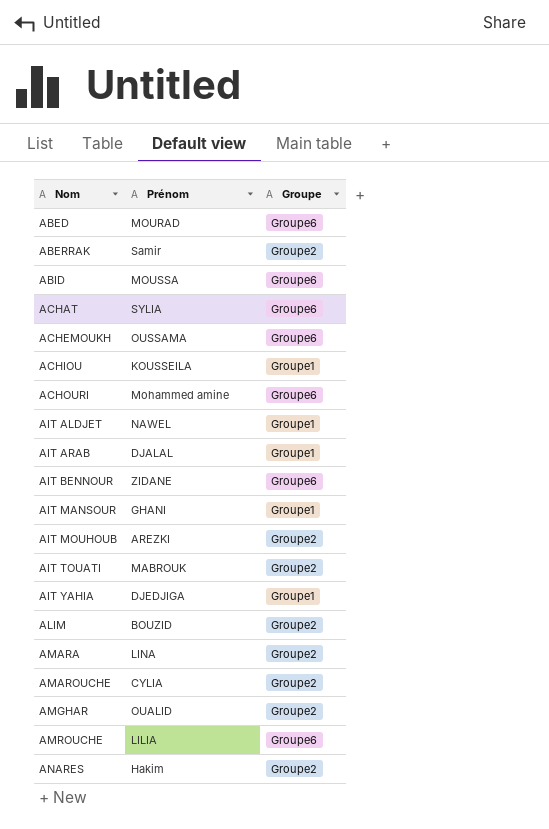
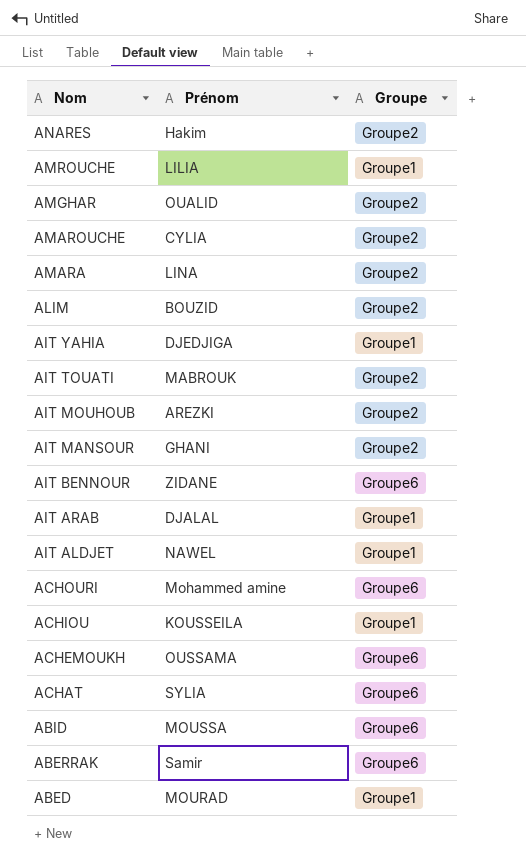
row order: Nom ascending -> Nom descending
AMROUCHE | Groupe: Groupe6 -> Groupe1
AIT MANSOUR | Groupe: Groupe1 -> Groupe2
ABERRAK | Groupe: Groupe2 -> Groupe6
ABED | Groupe: Groupe6 -> Groupe1

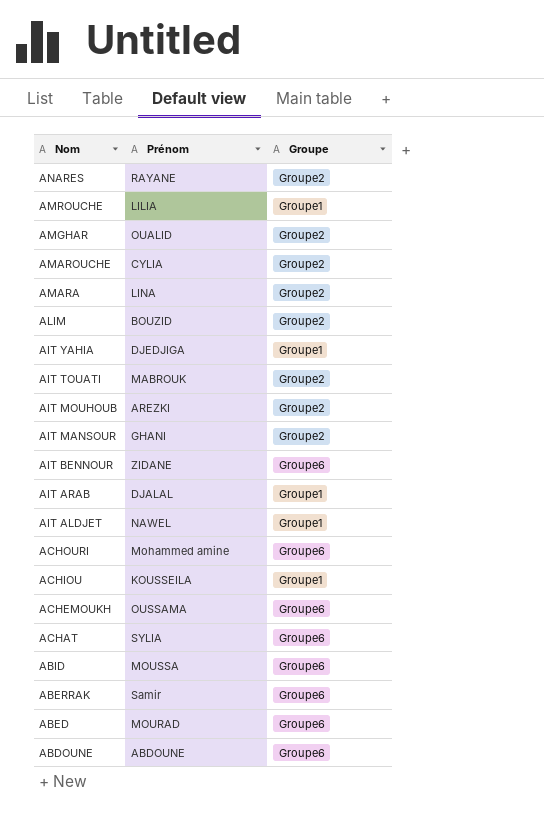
ANARES | Prénom: Hakim -> RAYANE
ABED | Groupe: Groupe1 -> Groupe6
row ABDOUNE: none -> ABDOUNE | Groupe6

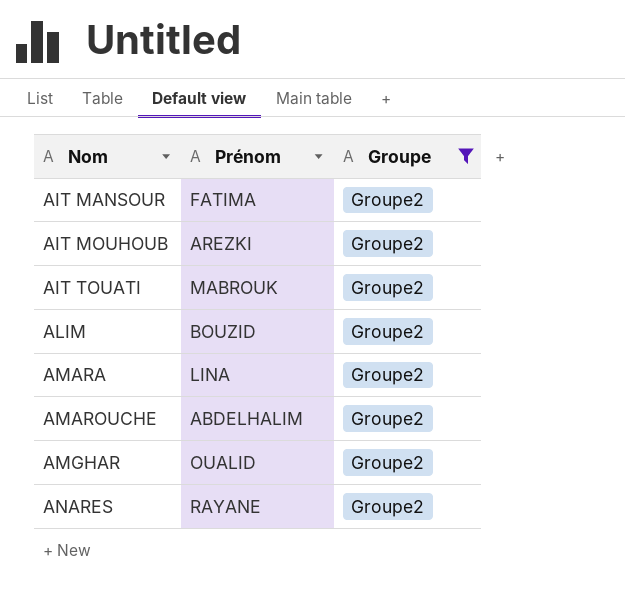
filter: none -> Groupe = Groupe2
row order: Nom descending -> Nom ascending
AIT MANSOUR | Prénom: GHANI -> FATIMA
AMAROUCHE | Prénom: CYLIA -> ABDELHALIM

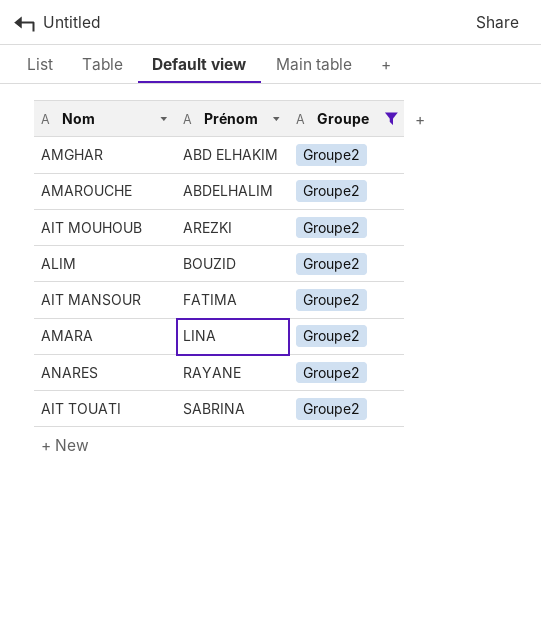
row order: Nom ascending -> Prénom ascending
AMGHAR | Prénom: OUALID -> ABD ELHAKIM
AIT TOUATI | Prénom: MABROUK -> SABRINA

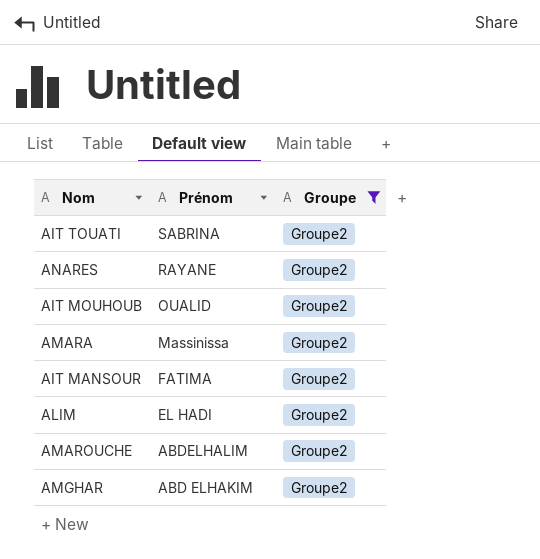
row order: Prénom ascending -> Prénom descending
AIT MOUHOUB | Prénom: AREZKI -> OUALID
AMARA | Prénom: LINA -> Massinissa
ALIM | Prénom: BOUZID -> EL HADI

